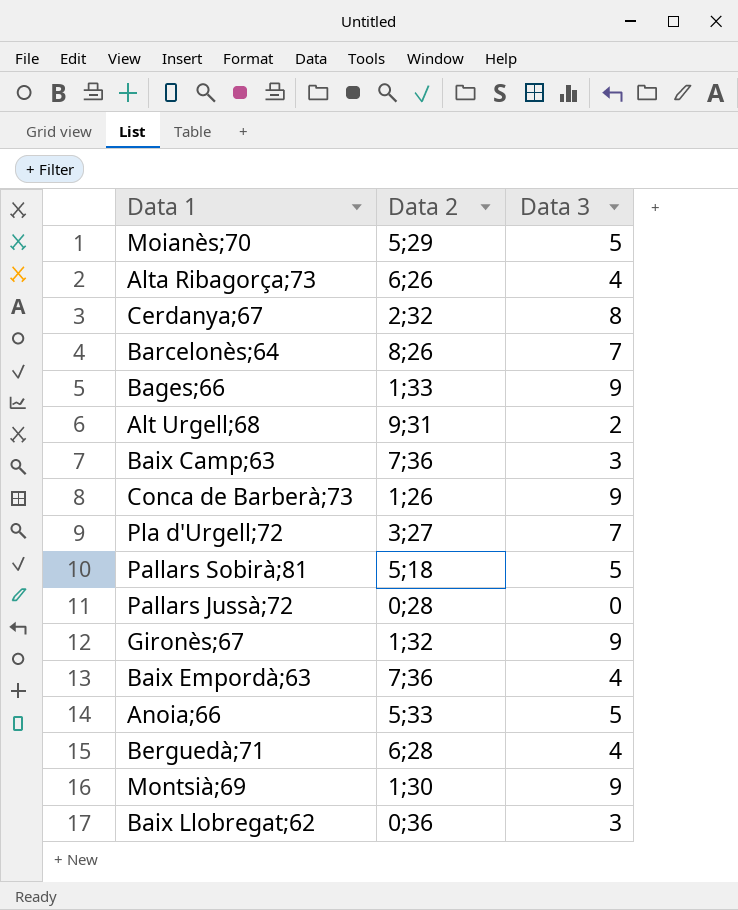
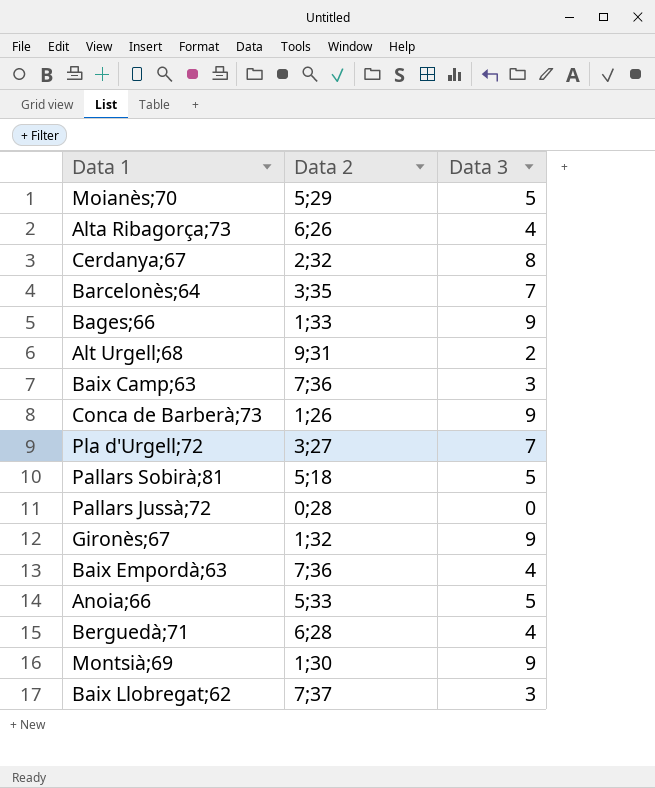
Barcelonès;64 | Data 2: 8;26 -> 3;35
Baix Llobregat;62 | Data 2: 0;36 -> 7;37

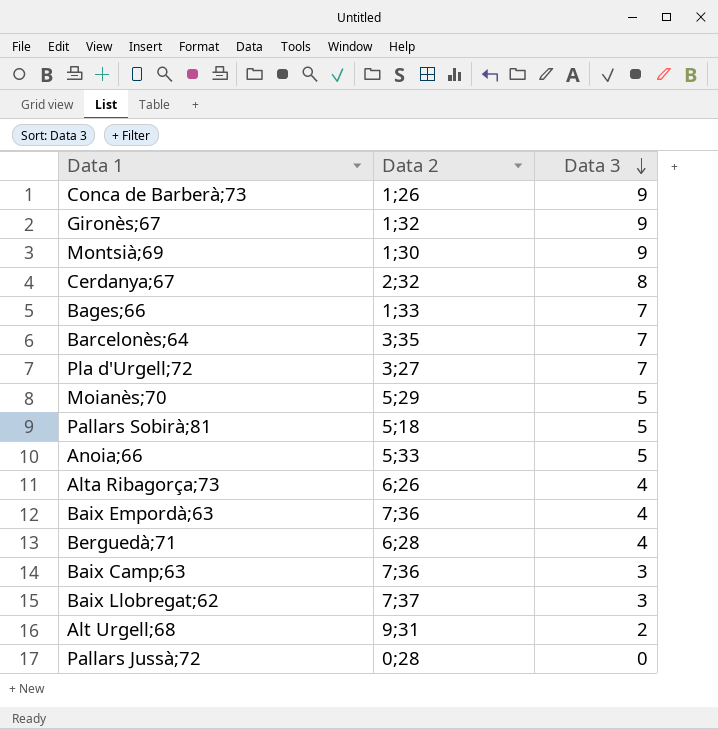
row order: none -> Data 3 descending
Bages;66 | Data 3: 9 -> 7

